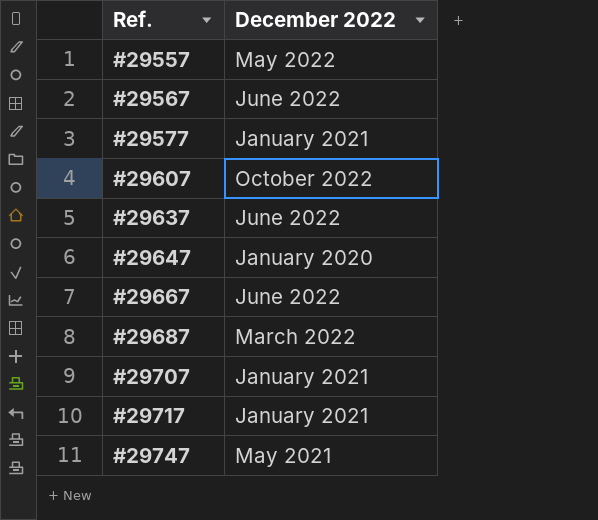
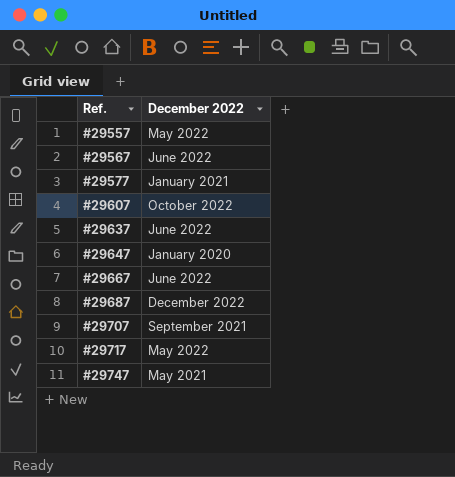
#29687 | December 2022: March 2022 -> December 2022
#29707 | December 2022: January 2021 -> September 2021
#29717 | December 2022: January 2021 -> May 2022

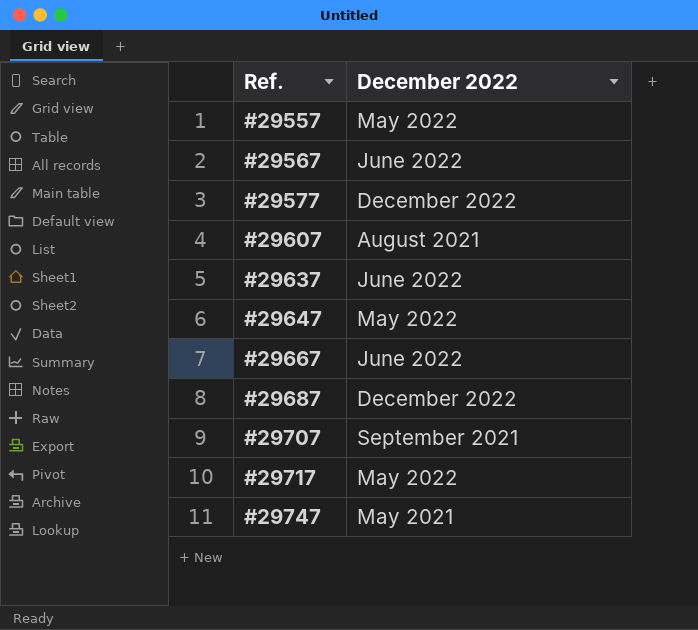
#29577 | December 2022: January 2021 -> December 2022
#29607 | December 2022: October 2022 -> August 2021
#29647 | December 2022: January 2020 -> May 2022

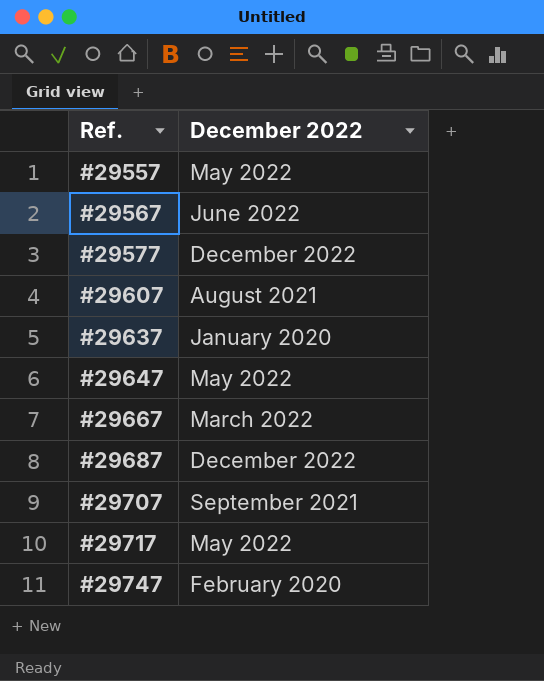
#29637 | December 2022: June 2022 -> January 2020
#29667 | December 2022: June 2022 -> March 2022
#29747 | December 2022: May 2021 -> February 2020

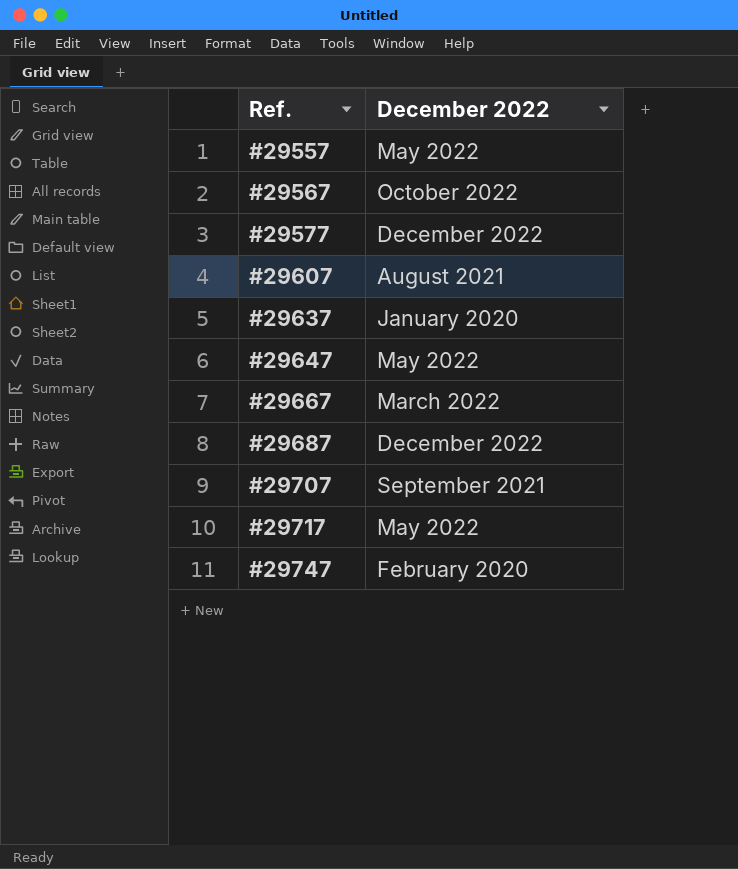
#29567 | December 2022: June 2022 -> October 2022

